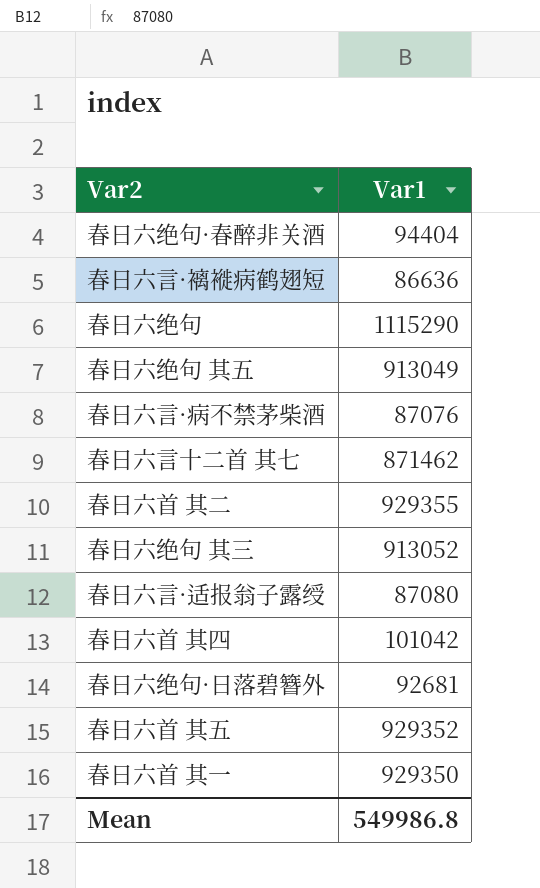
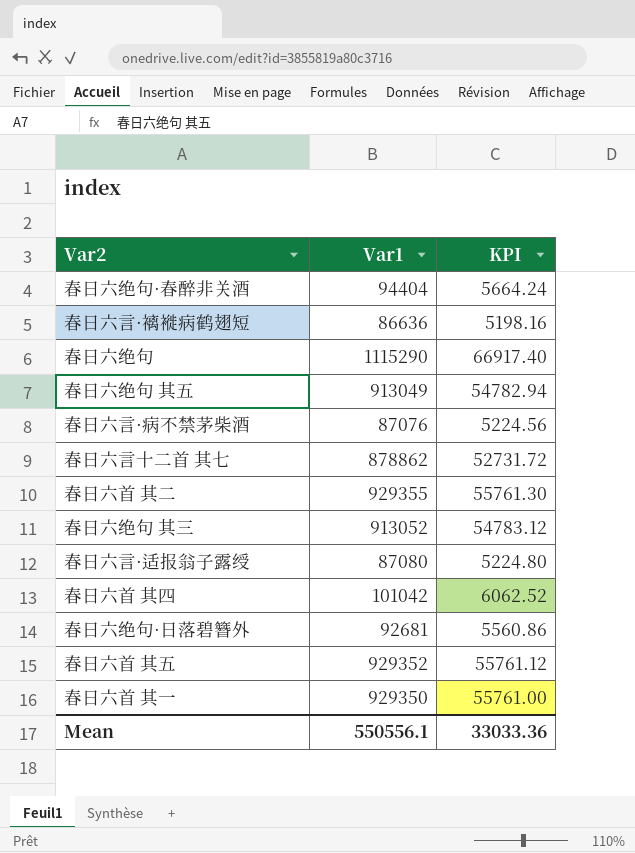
column KPI | formula: none -> [Var1] * 0.06
春日六言十二首 其七 | Var1: 871462 -> 878862
Mean | Var1: 549986.8 -> 550556.1

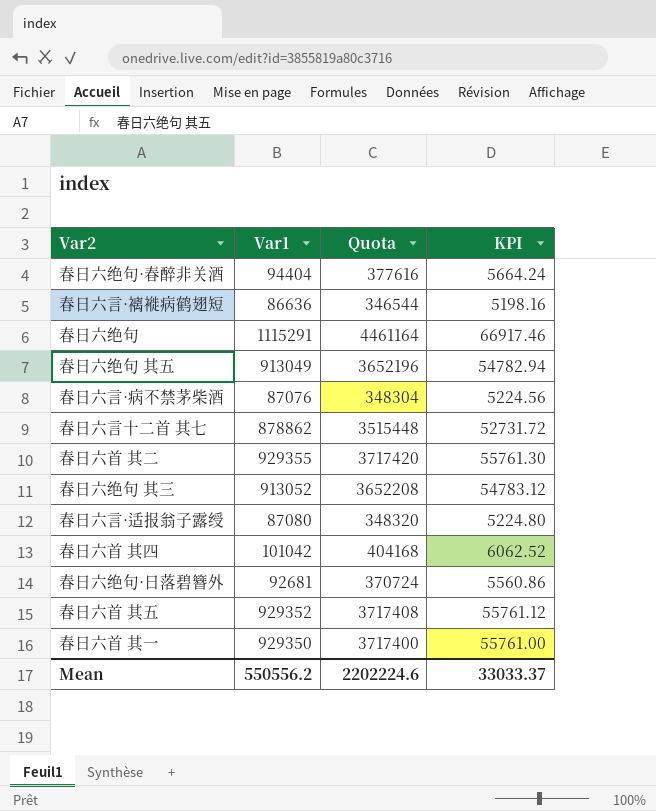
column Quota | formula: none -> [Var1] * 4
春日六绝句 | Var1: 1115290 -> 1115291
春日六绝句 | KPI: 66917.40 -> 66917.46
Mean | Var1: 550556.1 -> 550556.2
Mean | KPI: 33033.36 -> 33033.37

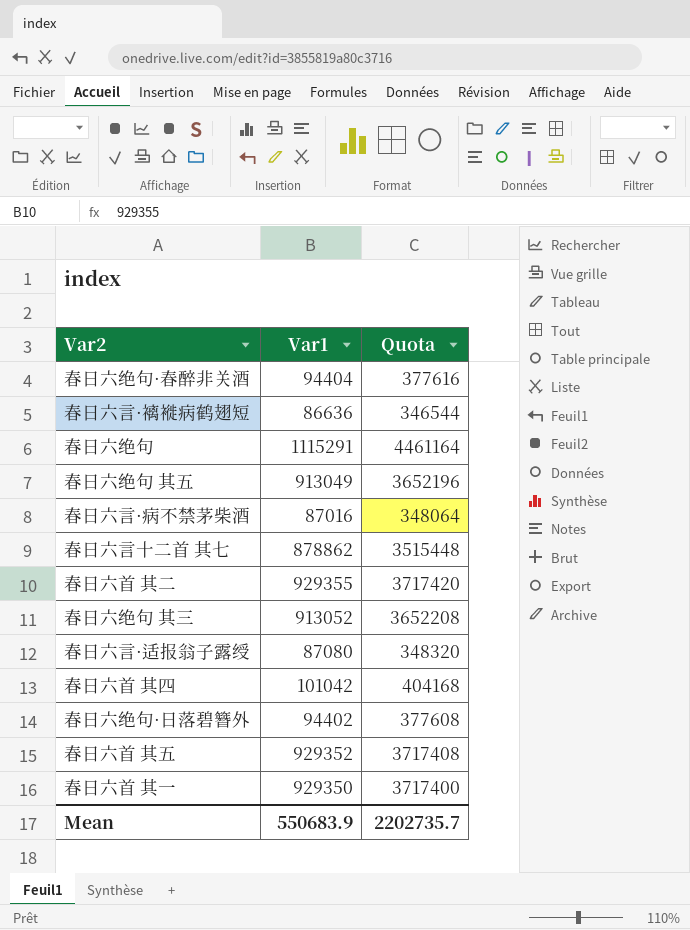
column KPI | formula: [Var1] * 0.06 -> none
春日六言·病不禁茅柴酒 | Var1: 87076 -> 87016
春日六言·病不禁茅柴酒 | Quota: 348304 -> 348064
春日六绝句·日落碧簪外 | Var1: 92681 -> 94402
春日六绝句·日落碧簪外 | Quota: 370724 -> 377608
Mean | Var1: 550556.2 -> 550683.9
Mean | Quota: 2202224.6 -> 2202735.7

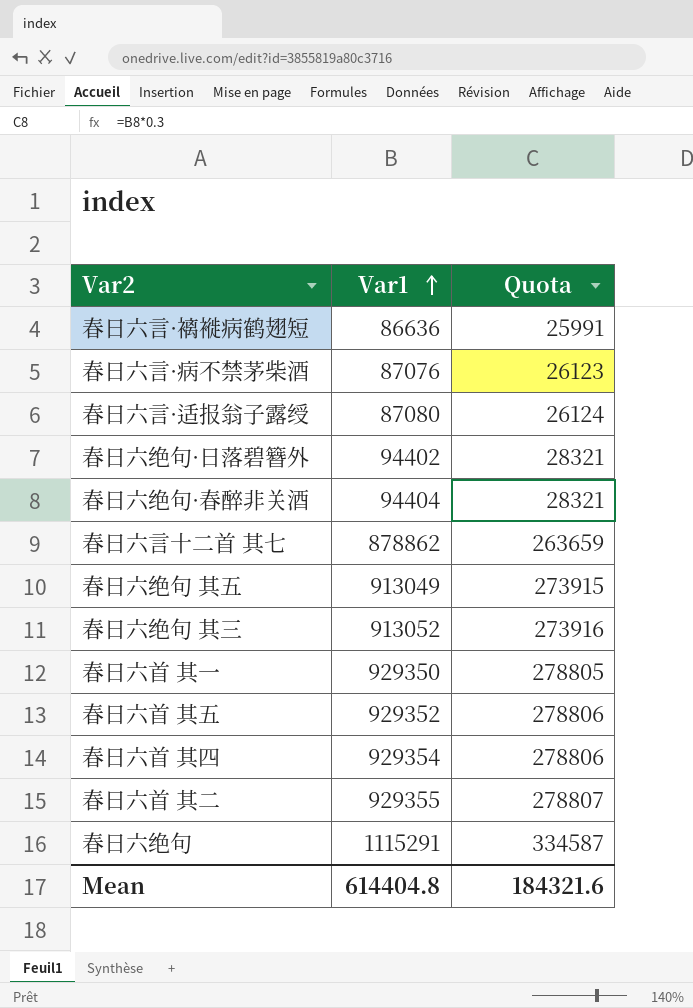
row order: none -> Var1 ascending
column Quota | formula: [Var1] * 4 -> [Var1] * 0.3
春日六言·病不禁茅柴酒 | Var1: 87016 -> 87076
春日六首 其四 | Var1: 101042 -> 929354
Mean | Var1: 550683.9 -> 614404.8
Mean | Quota: 2202735.7 -> 184321.6

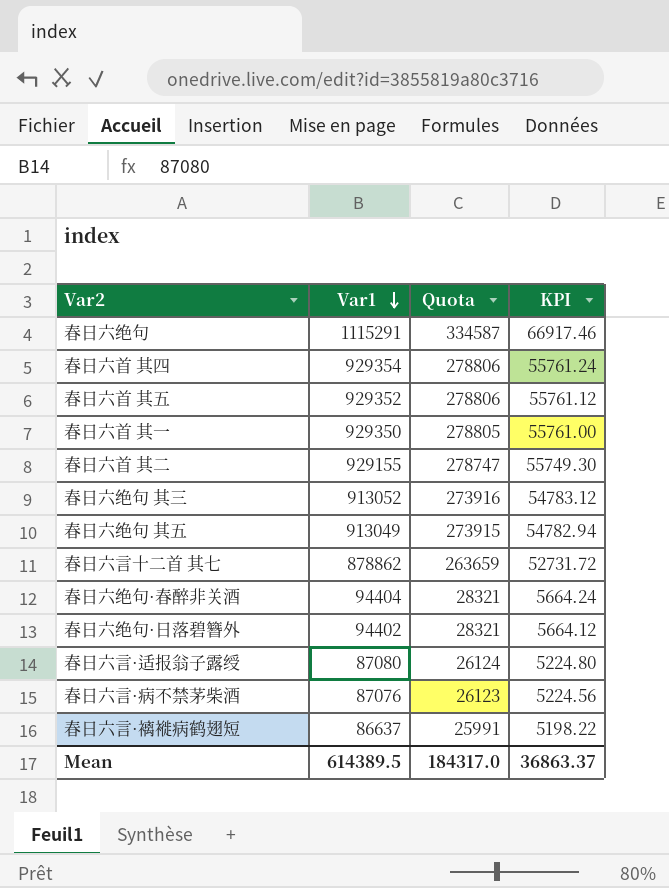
row order: Var1 ascending -> Var1 descending
column KPI | formula: none -> [Var1] * 0.06
春日六首 其二 | Var1: 929355 -> 929155
春日六首 其二 | Quota: 278807 -> 278747
春日六言·褵褷病鹤翅短 | Var1: 86636 -> 86637
Mean | Var1: 614404.8 -> 614389.5
Mean | Quota: 184321.6 -> 184317.0

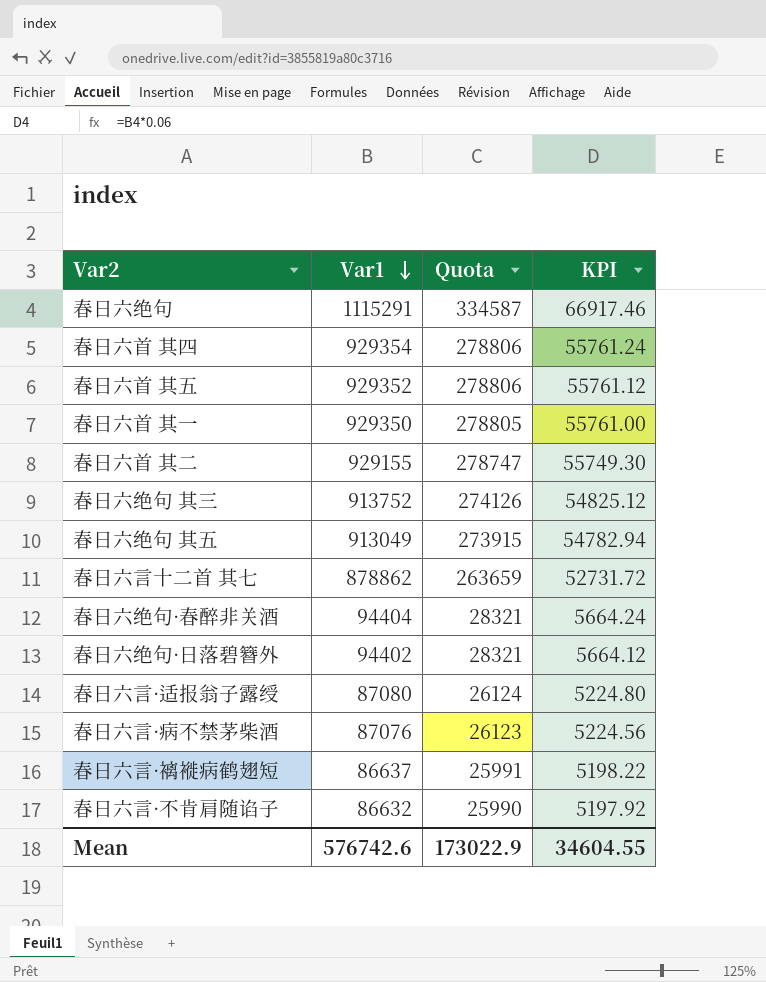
春日六绝句 其三 | Var1: 913052 -> 913752
春日六绝句 其三 | Quota: 273916 -> 274126
春日六绝句 其三 | KPI: 54783.12 -> 54825.12
row 春日六言·不肯肩随谄子: none -> 86632 | 25990 | 5197.92
Mean | Var1: 614389.5 -> 576742.6
Mean | Quota: 184317.0 -> 173022.9
Mean | KPI: 36863.37 -> 34604.55

